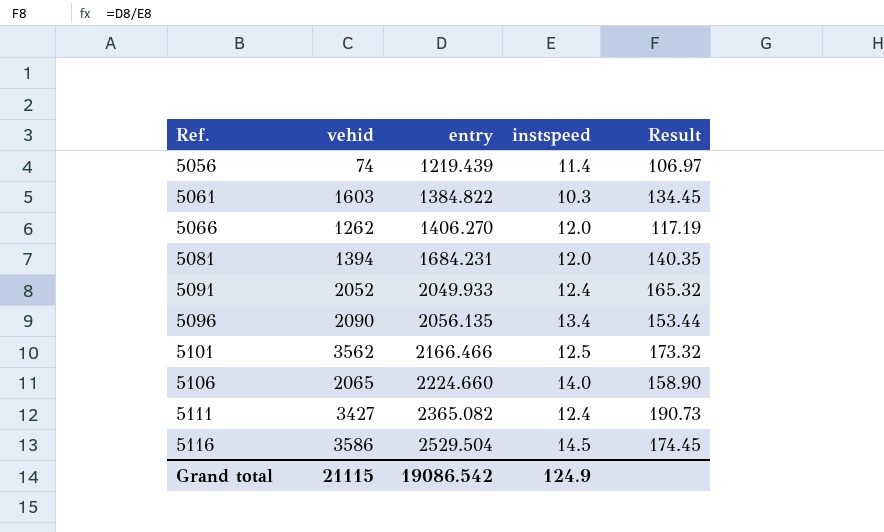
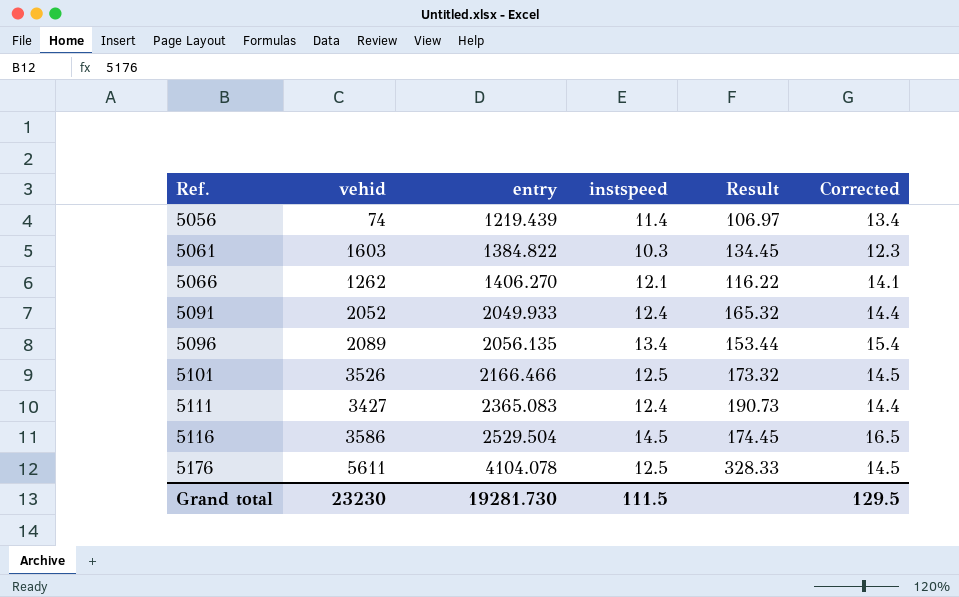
column Corrected | formula: none -> [instspeed] + 2
row 5081: 1394 | 1684.231 | 12.0 | 140.35 -> none
row 5106: 2065 | 2224.660 | 14.0 | 158.90 -> none
5066 | instspeed: 12.0 -> 12.1
5066 | Result: 117.19 -> 116.22
5096 | vehid: 2090 -> 2089
5101 | vehid: 3562 -> 3526
5111 | entry: 2365.082 -> 2365.083
row 5176: none -> 5611 | 4104.078 | 12.5 | 328.33 | 14.5
Grand total | vehid: 21115 -> 23230
Grand total | entry: 19086.542 -> 19281.730
Grand total | instspeed: 124.9 -> 111.5

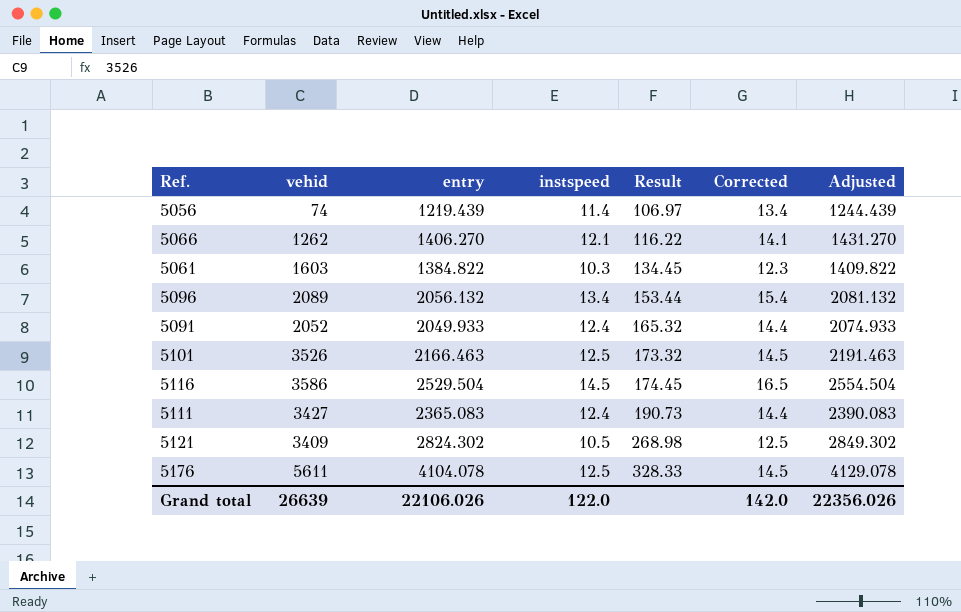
row order: Ref. ascending -> Result ascending
column Adjusted | formula: none -> [entry] + 25
5096 | entry: 2056.135 -> 2056.132
5101 | entry: 2166.466 -> 2166.463
row 5121: none -> 3409 | 2824.302 | 10.5 | 268.98 | 12.5 | 2849.302
Grand total | vehid: 23230 -> 26639
Grand total | entry: 19281.730 -> 22106.026
Grand total | instspeed: 111.5 -> 122.0
Grand total | Corrected: 129.5 -> 142.0

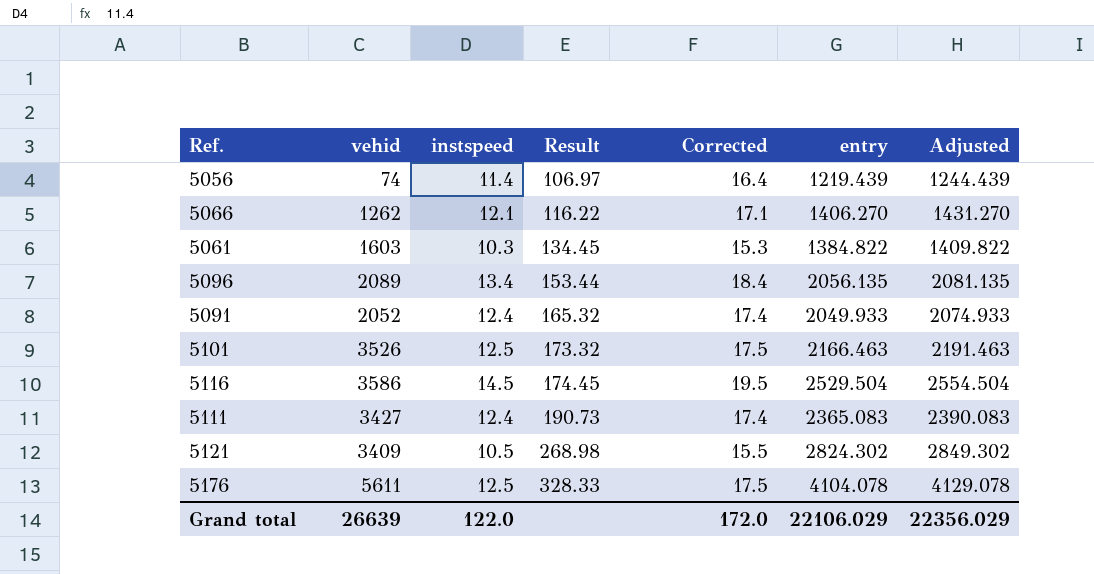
column Corrected | formula: [instspeed] + 2 -> [instspeed] + 5
column entry | position: 3 -> 6
5096 | entry: 2056.132 -> 2056.135
5096 | Adjusted: 2081.132 -> 2081.135
Grand total | Corrected: 142.0 -> 172.0
Grand total | entry: 22106.026 -> 22106.029
Grand total | Adjusted: 22356.026 -> 22356.029

